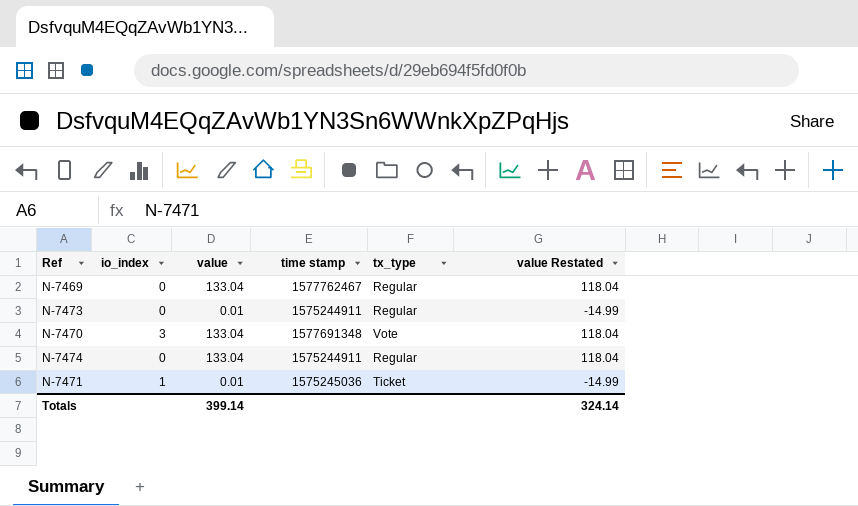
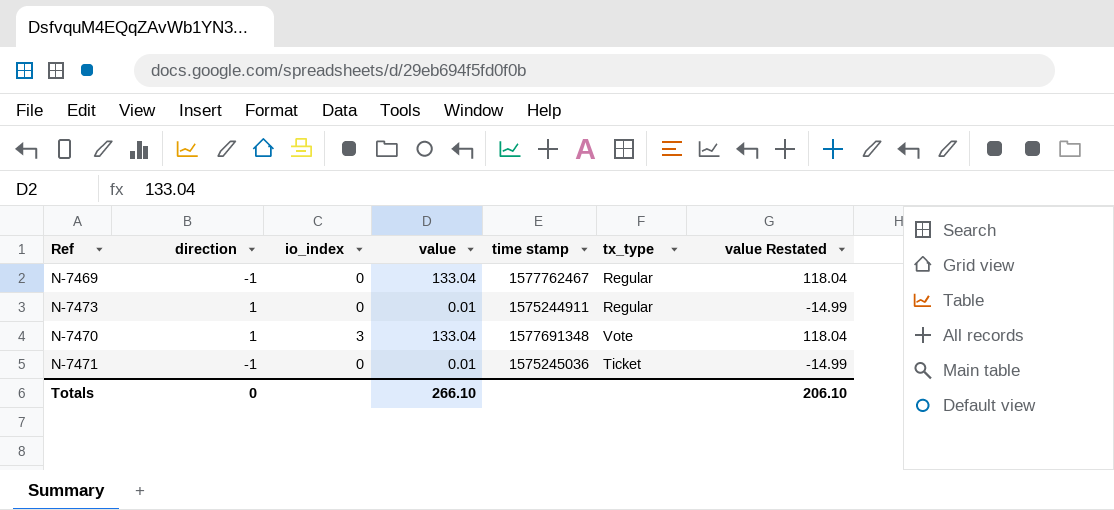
column direction | position: none -> 2
row N-7474: 0 | 133.04 | 1575244911 | Regular | 118.04 -> none
N-7471 | io_index: 1 -> 0
Totals | value: 399.14 -> 266.10
Totals | value Restated: 324.14 -> 206.10

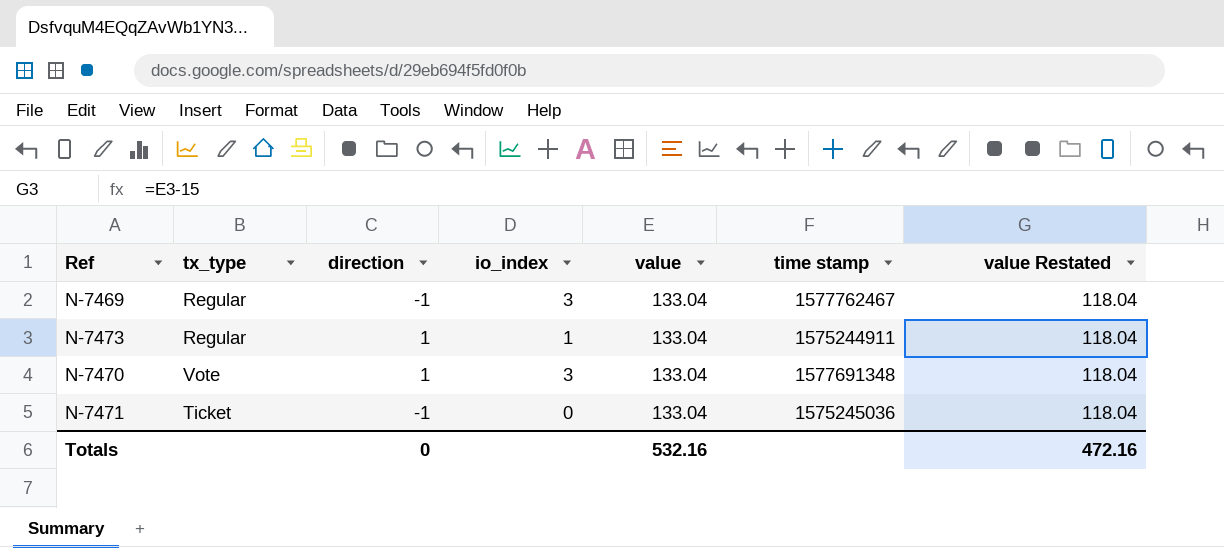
column tx_type | position: 6 -> 2
N-7469 | io_index: 0 -> 3
N-7473 | io_index: 0 -> 1
N-7473 | value: 0.01 -> 133.04
N-7473 | value Restated: -14.99 -> 118.04
N-7471 | value: 0.01 -> 133.04
N-7471 | value Restated: -14.99 -> 118.04
Totals | value: 266.10 -> 532.16
Totals | value Restated: 206.10 -> 472.16

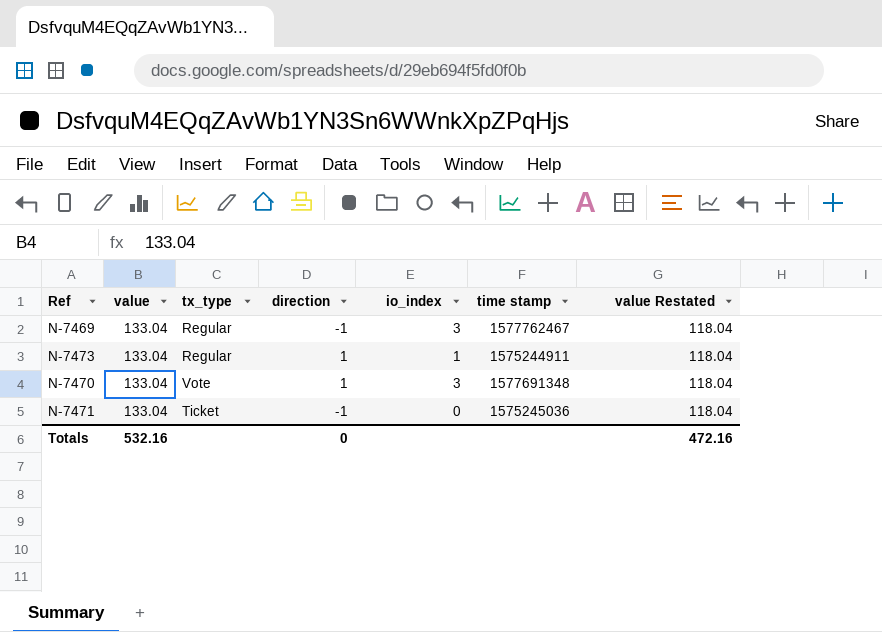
column value | position: 5 -> 2

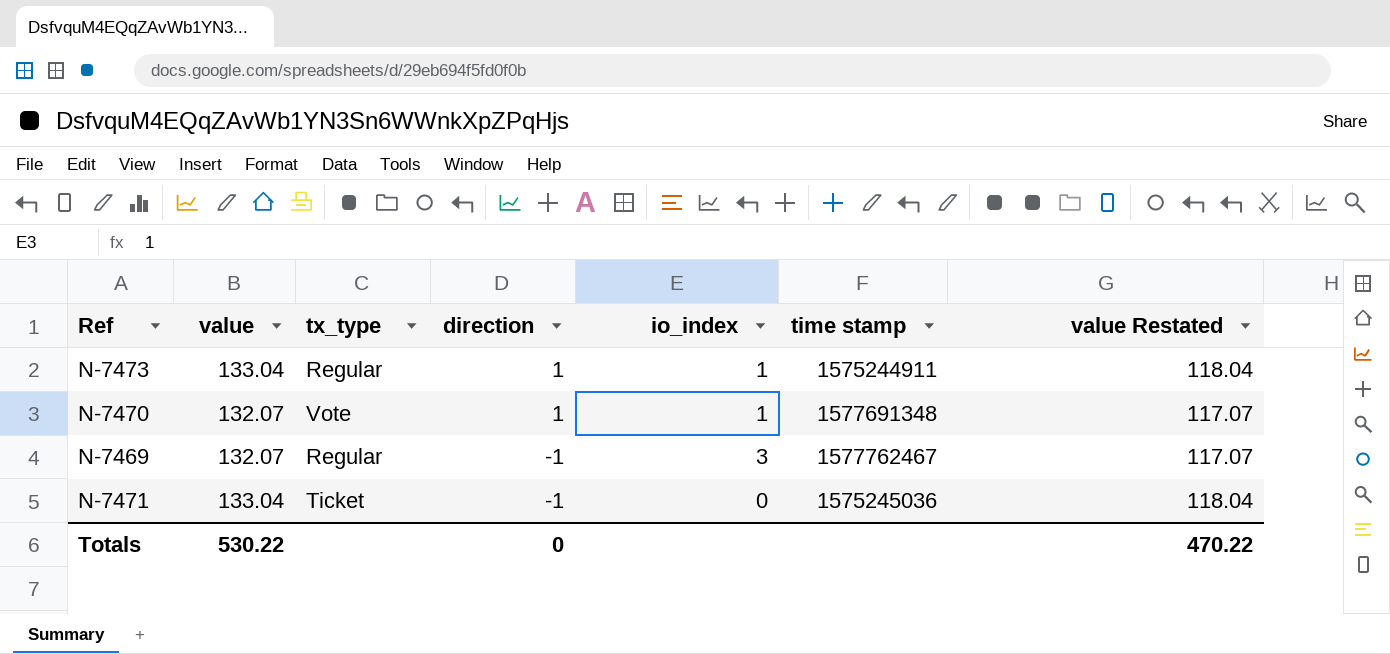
row order: none -> direction descending
N-7470 | value: 133.04 -> 132.07
N-7470 | io_index: 3 -> 1
N-7470 | value Restated: 118.04 -> 117.07
N-7469 | value: 133.04 -> 132.07
N-7469 | value Restated: 118.04 -> 117.07
Totals | value: 532.16 -> 530.22
Totals | value Restated: 472.16 -> 470.22

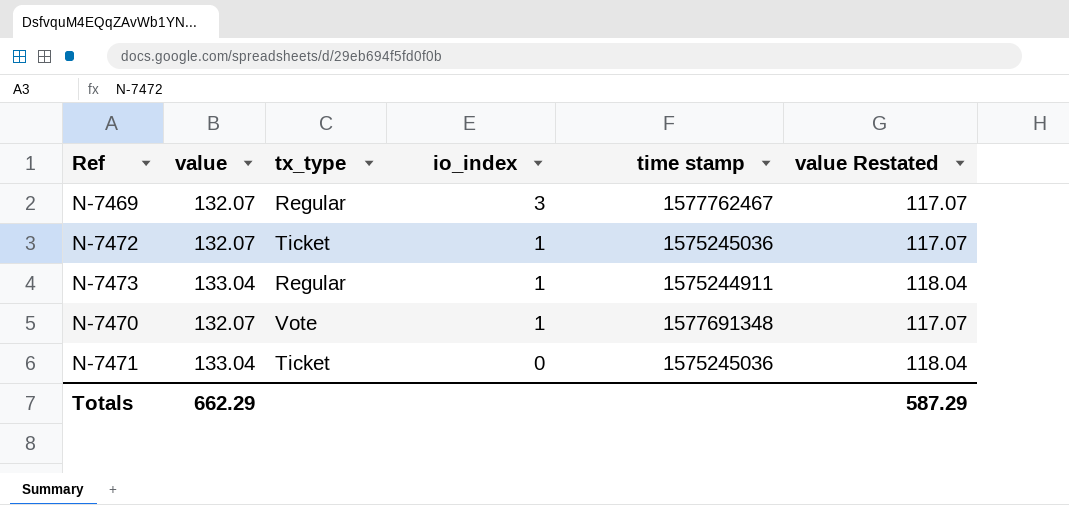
row order: direction descending -> io_index descending
column direction | position: 4 -> none
row N-7472: none -> 132.07 | Ticket | 1 | 1575245036 | 117.07
Totals | value: 530.22 -> 662.29
Totals | value Restated: 470.22 -> 587.29

